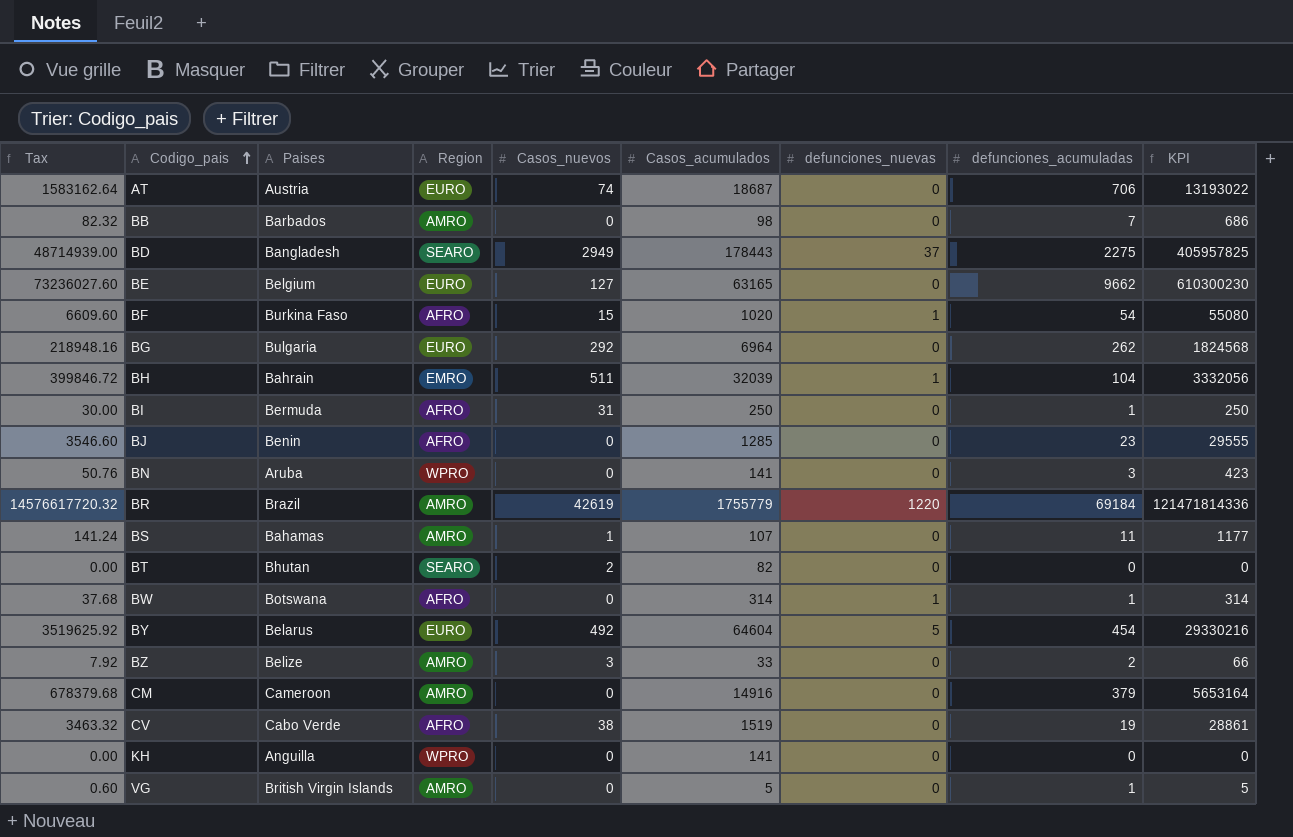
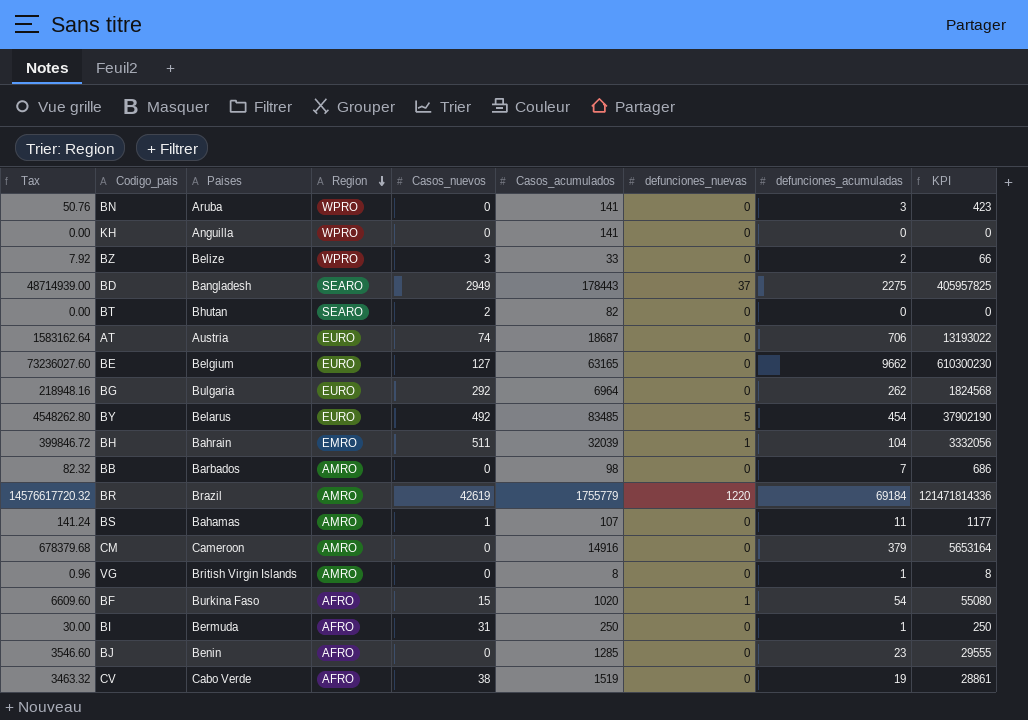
row order: Codigo_pais ascending -> Region descending
row BW: 37.68 | Botswana | AFRO | 0 | 314 | 1 | 1 | 314 -> none
BZ | Region: AMRO -> WPRO
BY | Tax: 3519625.92 -> 4548262.80
BY | Casos_acumulados: 64604 -> 83485
BY | KPI: 29330216 -> 37902190
VG | Tax: 0.60 -> 0.96
VG | Casos_acumulados: 5 -> 8
VG | KPI: 5 -> 8

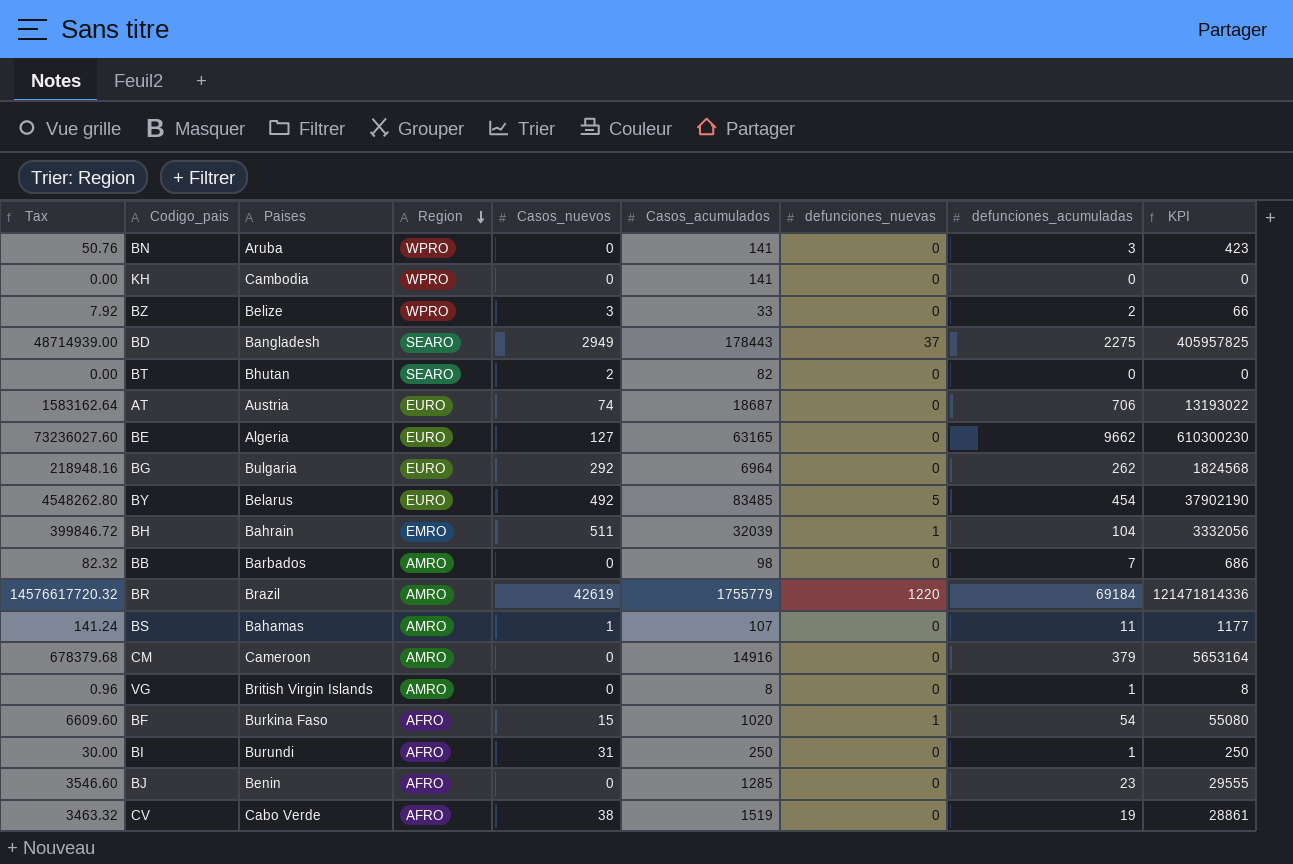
KH | Paises: Anguilla -> Cambodia
BE | Paises: Belgium -> Algeria
BI | Paises: Bermuda -> Burundi

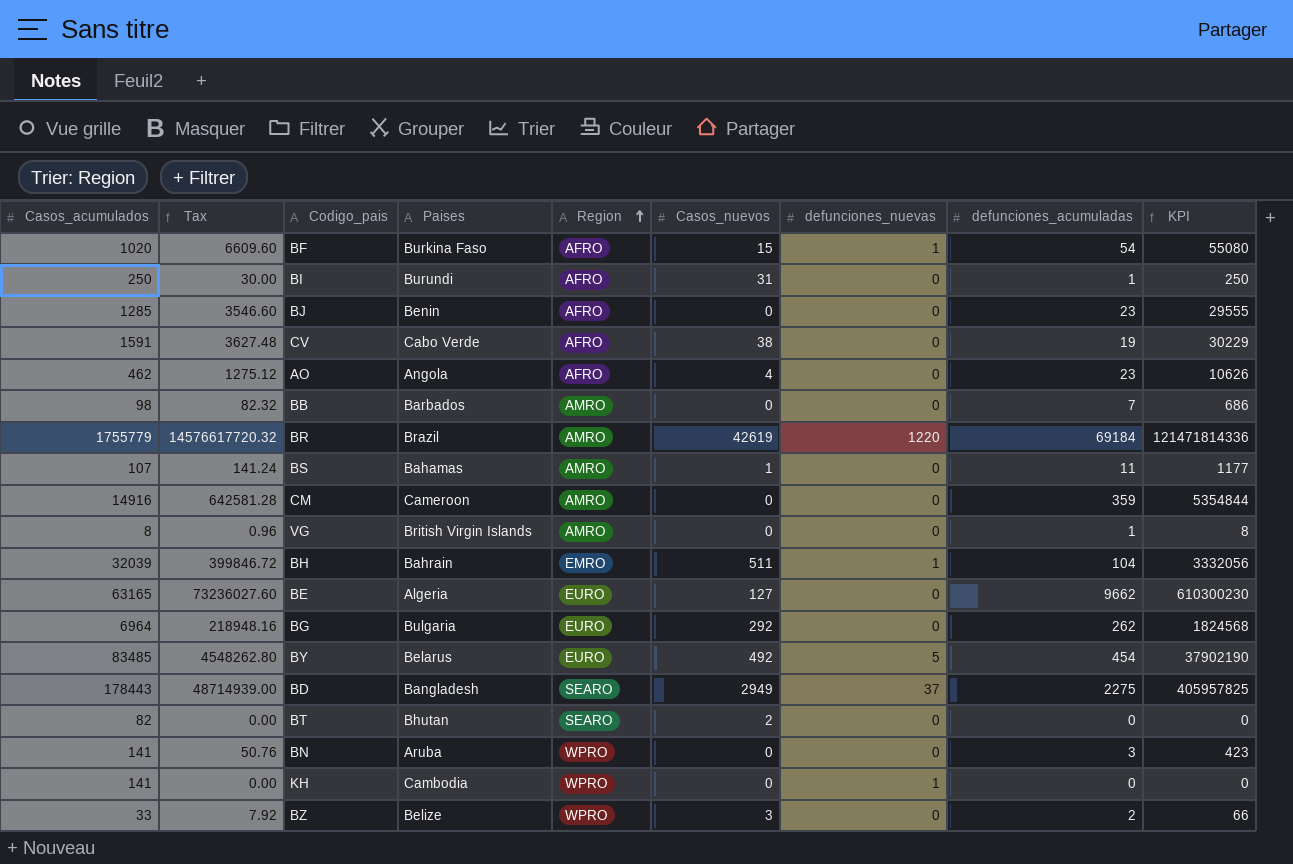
row order: Region descending -> Region ascending
column Casos_acumulados | position: 6 -> 1
row AT: 1583162.64 | Austria | EURO | 74 | 18687 | 0 | 706 | 13193022 -> none
CV | Casos_acumulados: 1519 -> 1591
CV | Tax: 3463.32 -> 3627.48
CV | KPI: 28861 -> 30229
row AO: none -> 462 | 1275.12 | Angola | AFRO | 4 | 0 | 23 | 10626
CM | Tax: 678379.68 -> 642581.28
CM | defunciones_acumuladas: 379 -> 359
CM | KPI: 5653164 -> 5354844
KH | defunciones_nuevas: 0 -> 1

